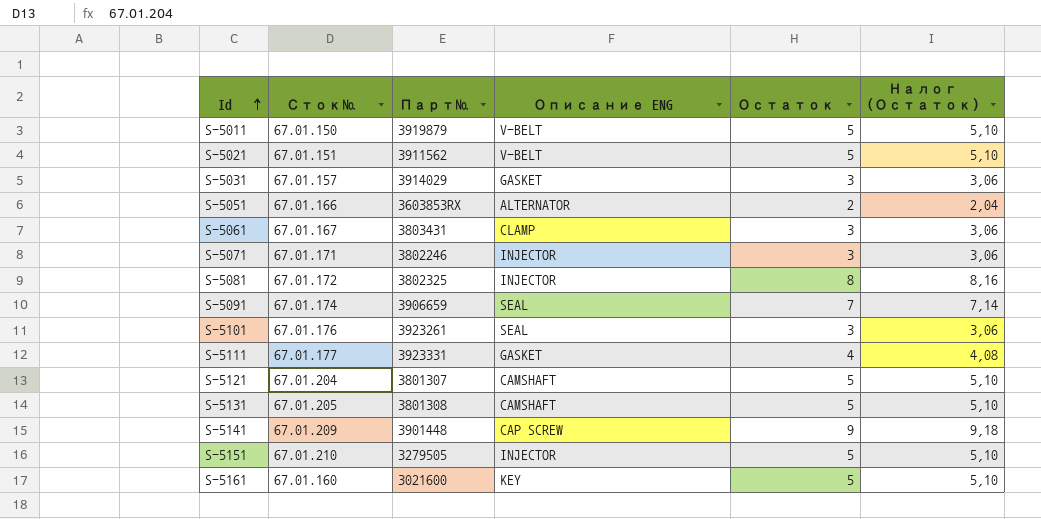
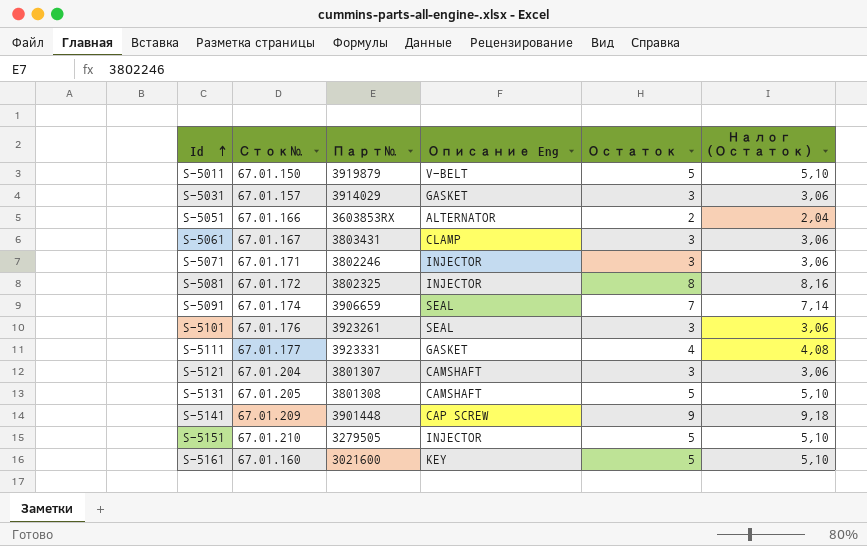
column name: Описание ENG -> Описание Eng
row S-5021: 67.01.151 | 3911562 | V-BELT | 5 | 5,10 -> none
S-5121 | Остаток: 5 -> 3
S-5121 | Налог (Остаток): 5,10 -> 3,06

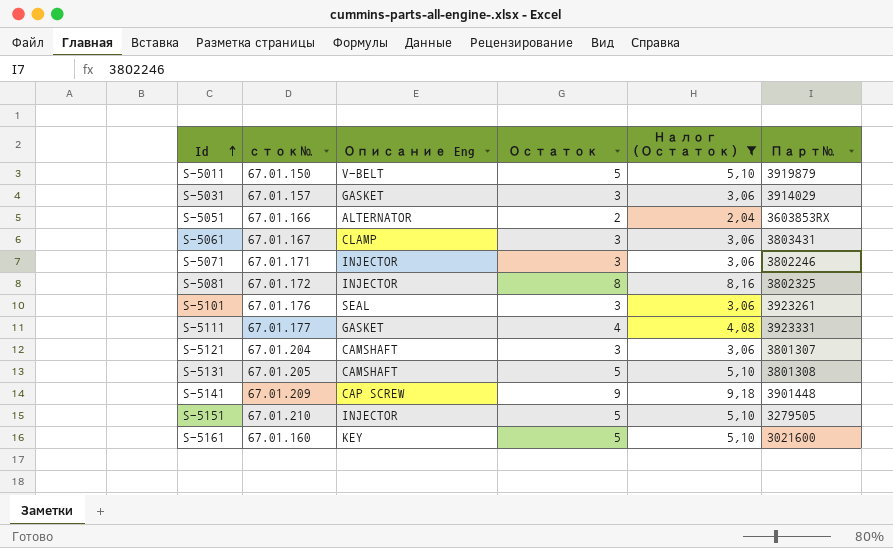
filter: none -> Налог (Остаток) != 7,14
column name: Сток№ -> сток№
column Парт№ | position: 3 -> 6

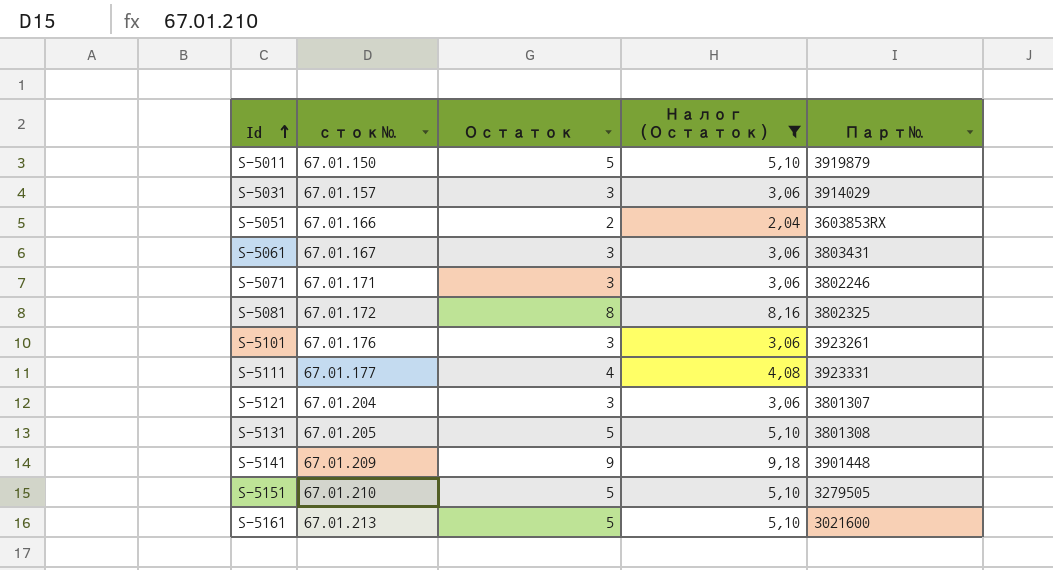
column Описание Eng | position: 3 -> none
S-5161 | сток№: 67.01.160 -> 67.01.213

